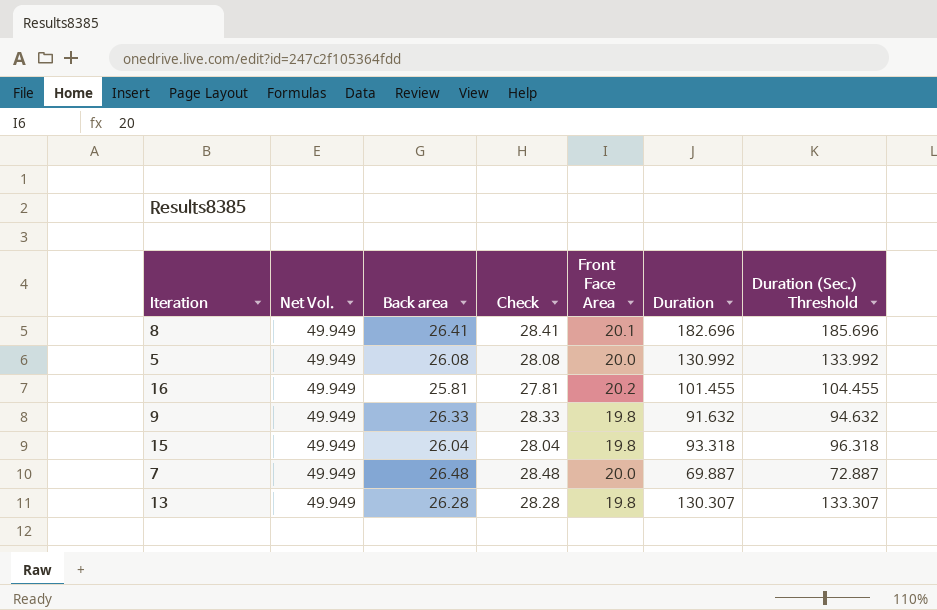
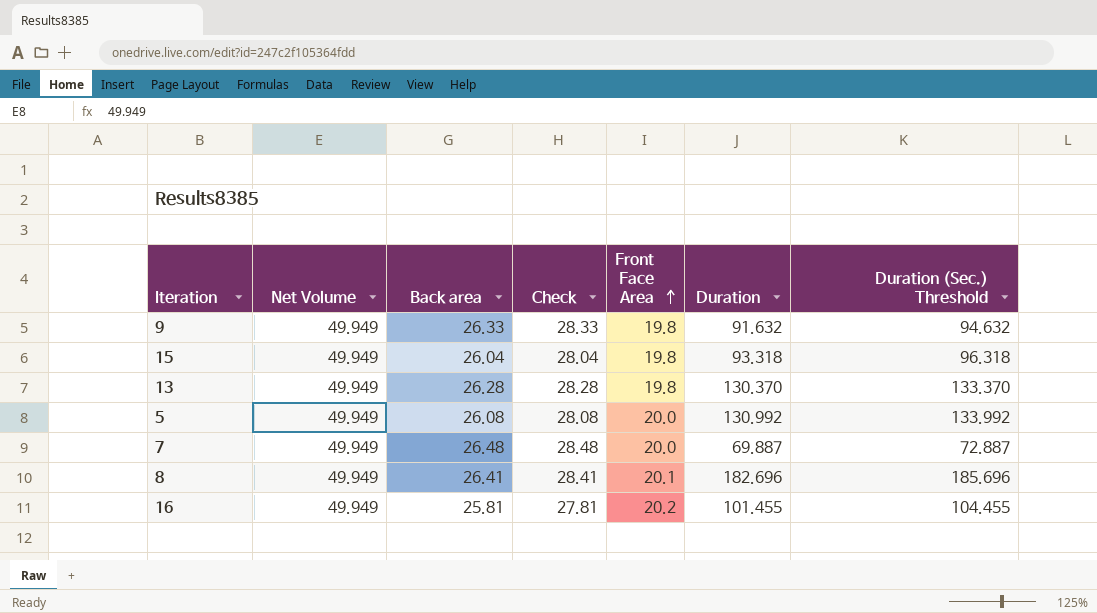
row order: none -> Front Face Area ascending
column name: Net Vol. -> Net Volume
13 | Duration: 130.307 -> 130.370
13 | Duration (Sec.) Threshold: 133.307 -> 133.370

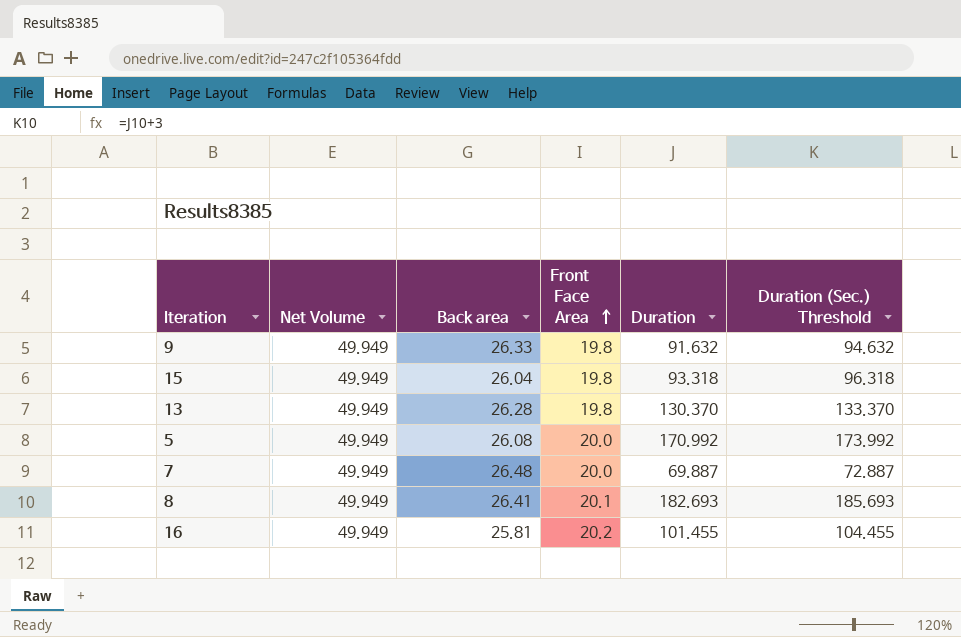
column Check | formula: [Back area] + 2 -> none
5 | Duration: 130.992 -> 170.992
5 | Duration (Sec.) Threshold: 133.992 -> 173.992
8 | Duration: 182.696 -> 182.693
8 | Duration (Sec.) Threshold: 185.696 -> 185.693

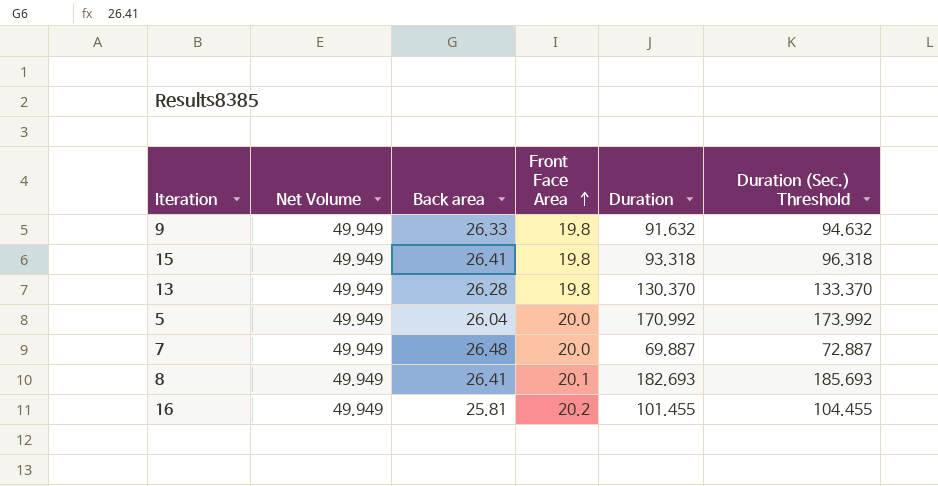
15 | Back area: 26.04 -> 26.41
5 | Back area: 26.08 -> 26.04

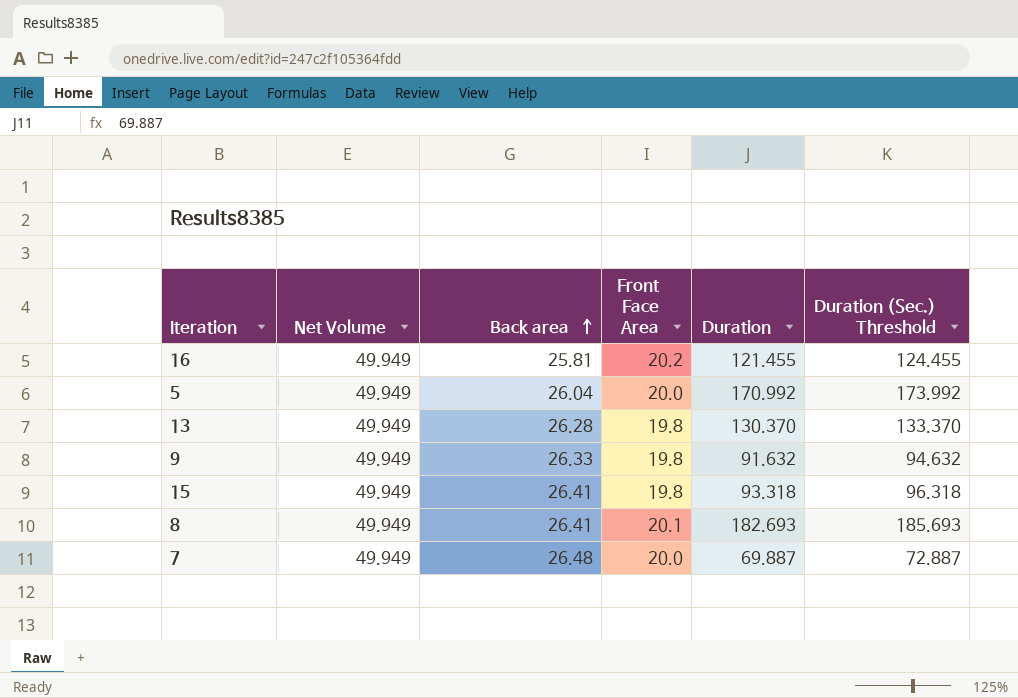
row order: Front Face Area ascending -> Back area ascending
16 | Duration: 101.455 -> 121.455
16 | Duration (Sec.) Threshold: 104.455 -> 124.455

